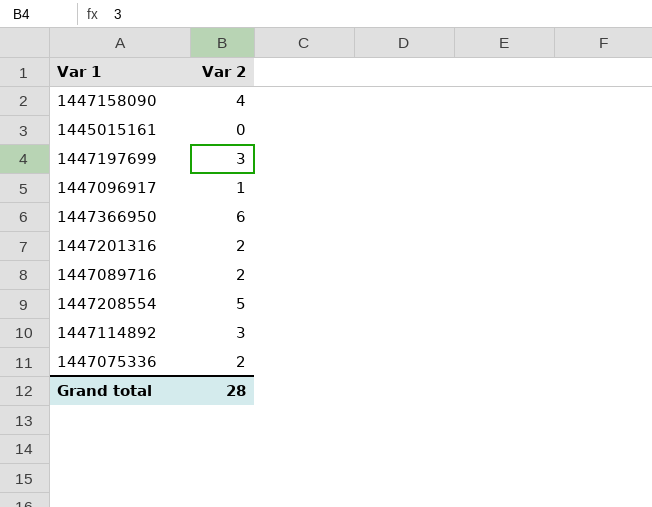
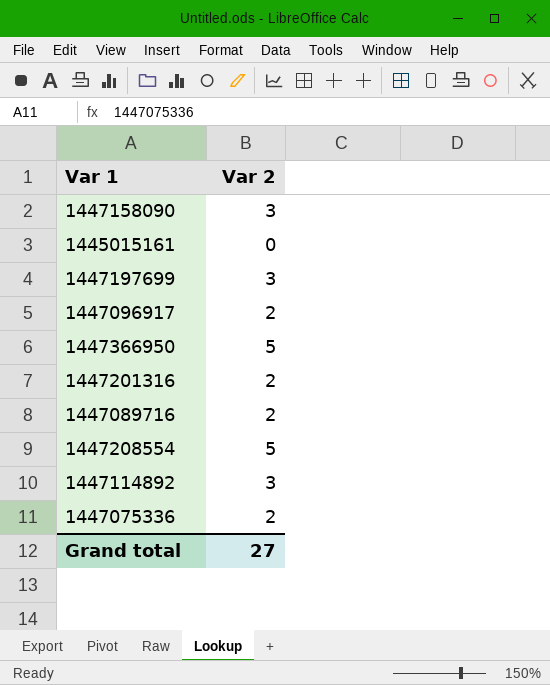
1447158090 | Var 2: 4 -> 3
1447096917 | Var 2: 1 -> 2
1447366950 | Var 2: 6 -> 5
Grand total | Var 2: 28 -> 27

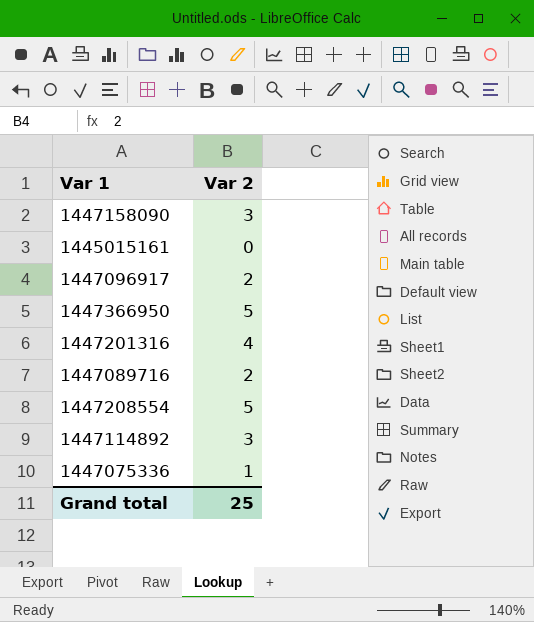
row 1447197699: 3 -> none
1447201316 | Var 2: 2 -> 4
1447075336 | Var 2: 2 -> 1
Grand total | Var 2: 27 -> 25

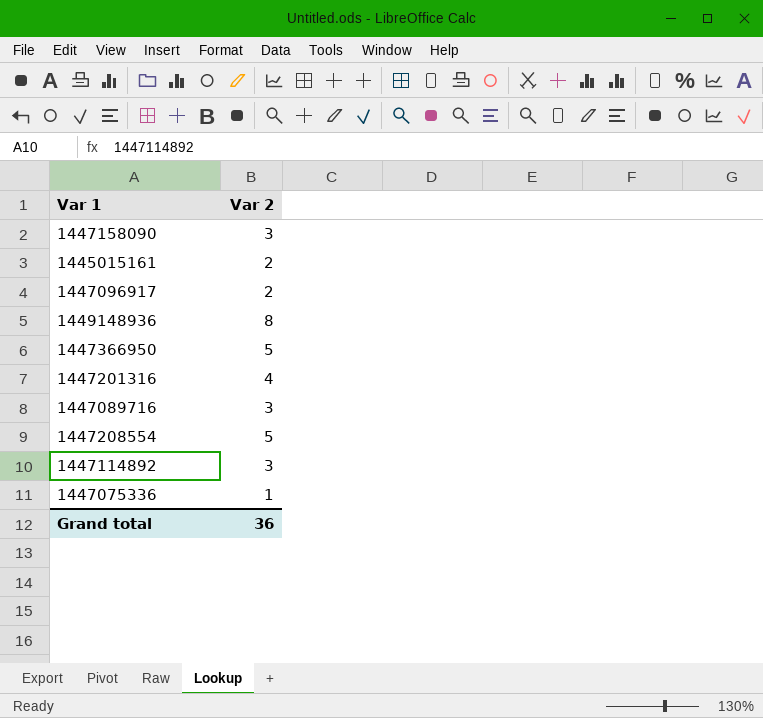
1445015161 | Var 2: 0 -> 2
row 1449148936: none -> 8
1447089716 | Var 2: 2 -> 3
Grand total | Var 2: 25 -> 36

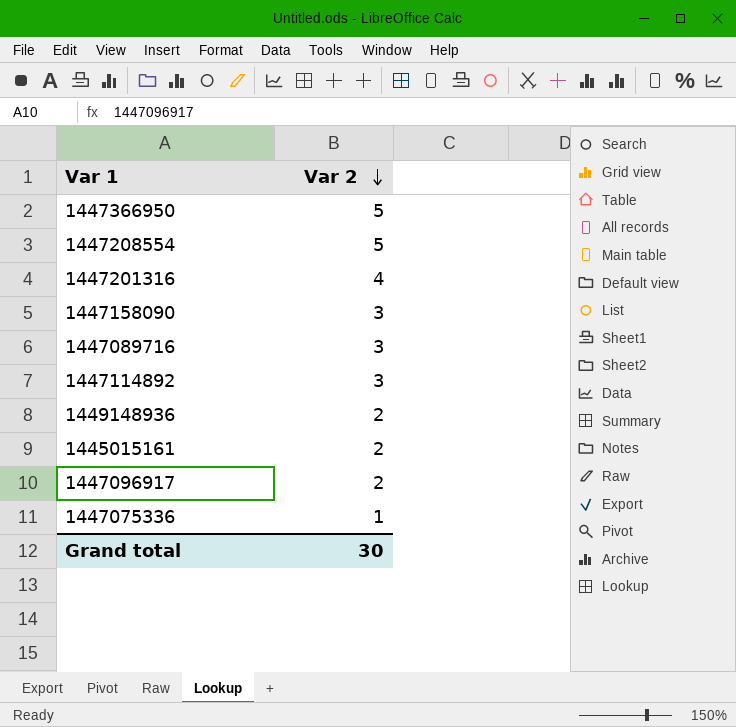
row order: none -> Var 2 descending
1449148936 | Var 2: 8 -> 2
Grand total | Var 2: 36 -> 30

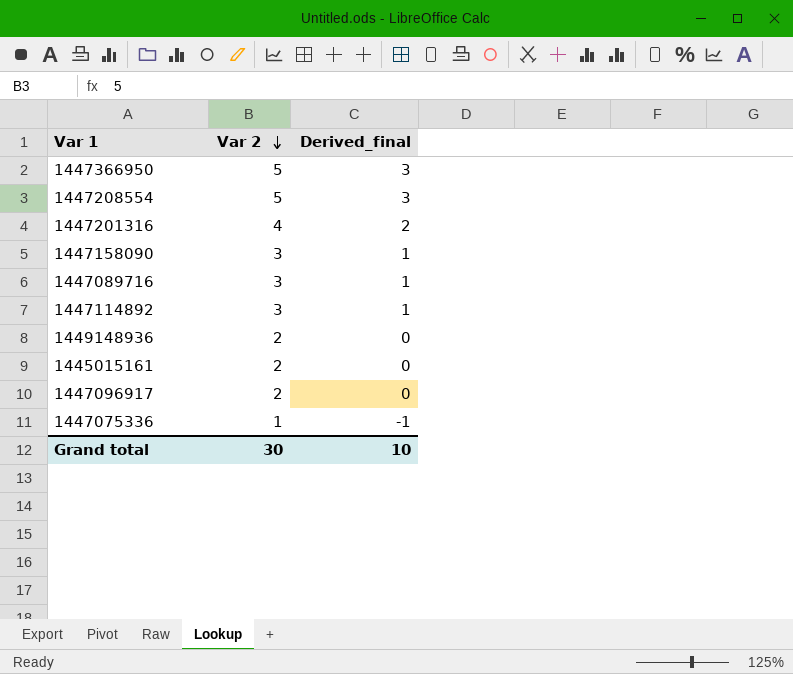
column Derived_final | formula: none -> [Var 2] - 2

